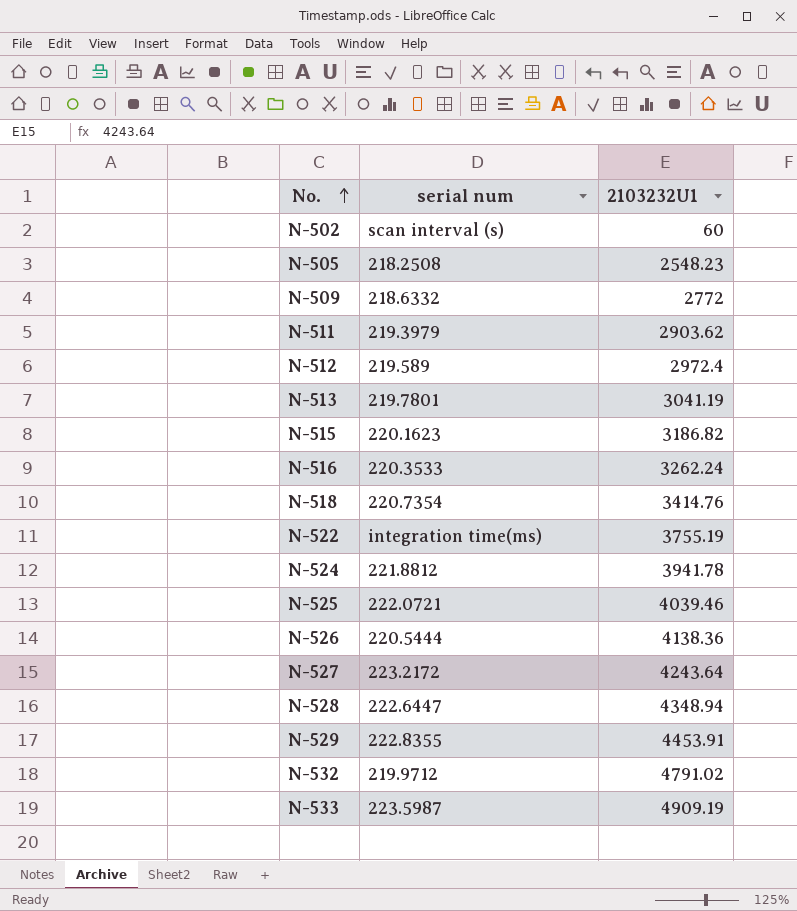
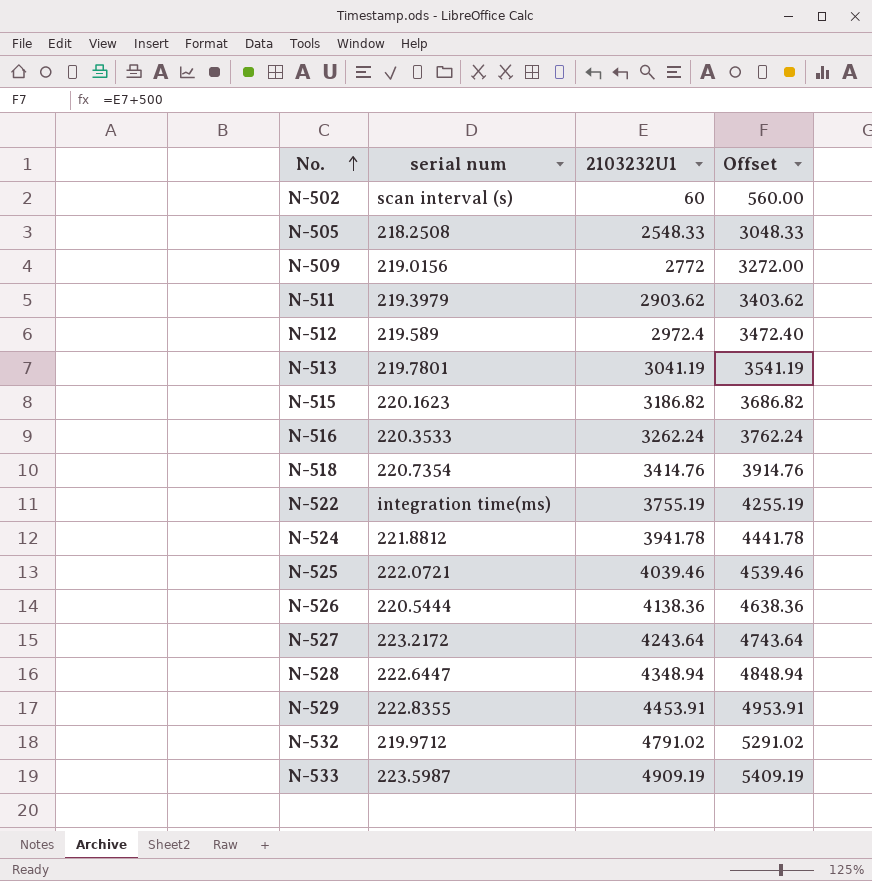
column Offset | formula: none -> [2103232U1] + 500
N-505 | 2103232U1: 2548.23 -> 2548.33
N-509 | serial num: 218.6332 -> 219.0156

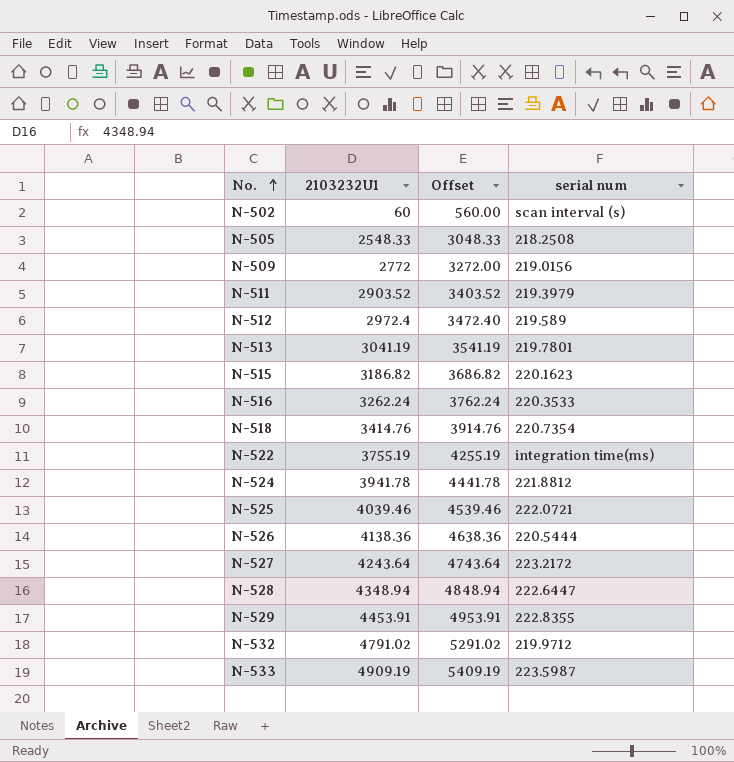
column serial num | position: 2 -> 4
N-511 | 2103232U1: 2903.62 -> 2903.52
N-511 | Offset: 3403.62 -> 3403.52

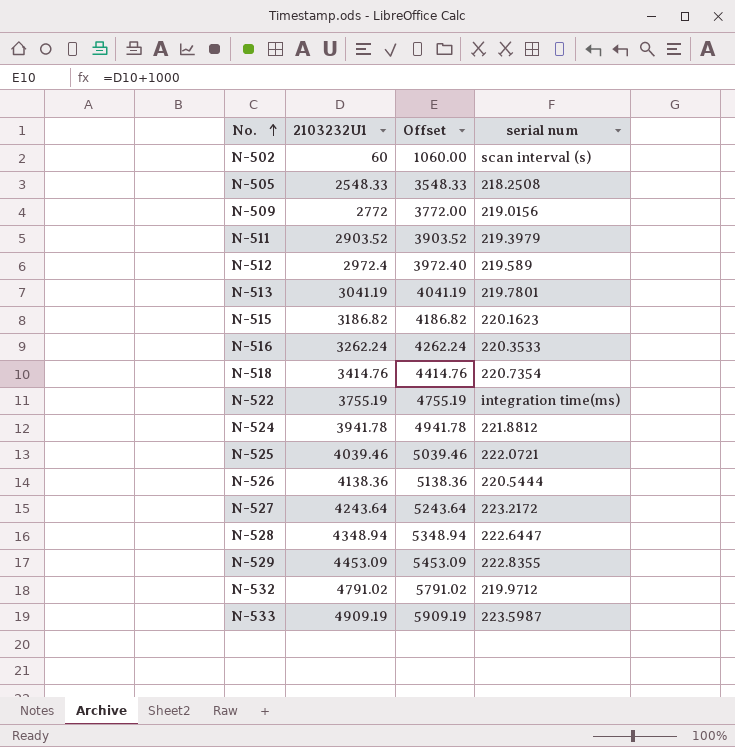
column Offset | formula: [2103232U1] + 500 -> [2103232U1] + 1000
N-529 | 2103232U1: 4453.91 -> 4453.09

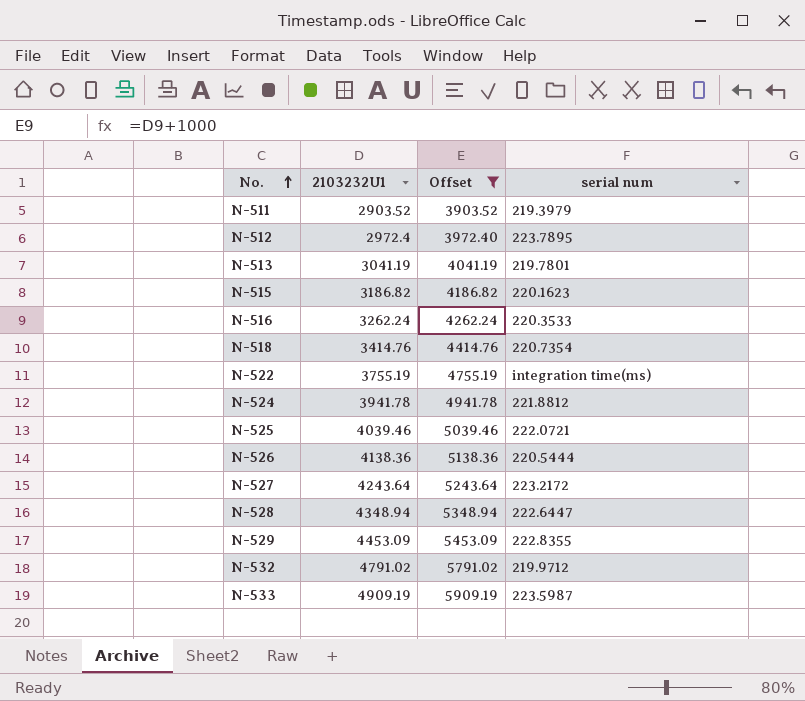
filter: none -> Offset >= 3903.52
N-512 | serial num: 219.589 -> 223.7895

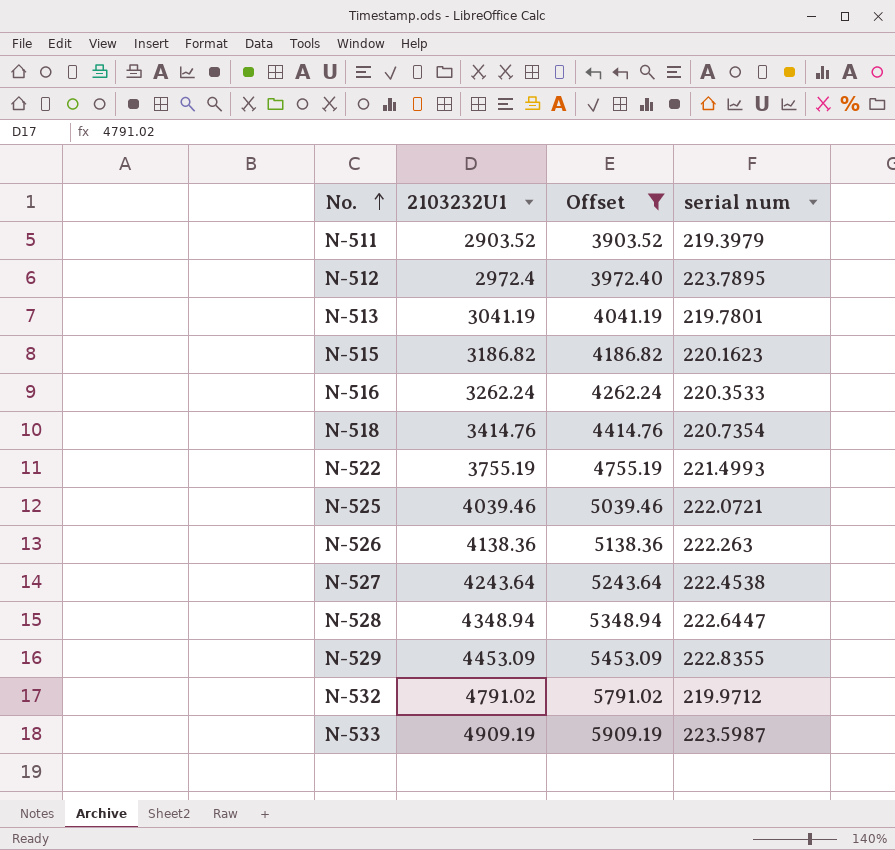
row N-524: 3941.78 | 4941.78 | 221.8812 -> none
N-522 | serial num: integration time(ms) -> 221.4993
N-526 | serial num: 220.5444 -> 222.263
N-527 | serial num: 223.2172 -> 222.4538

